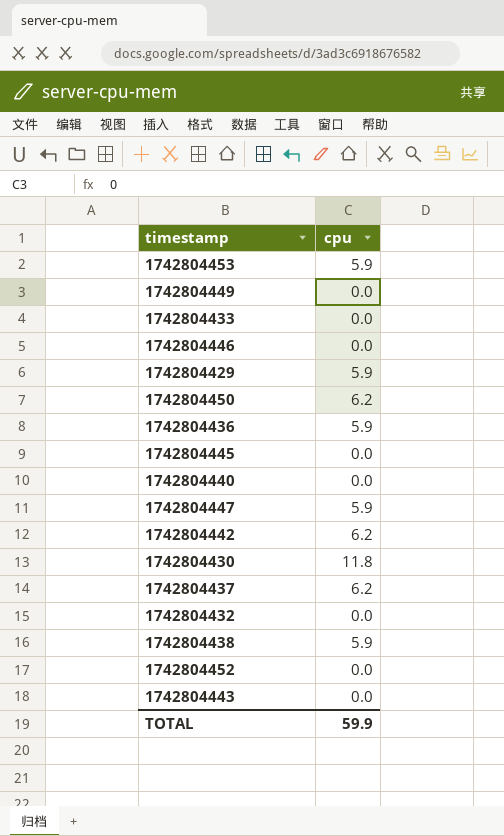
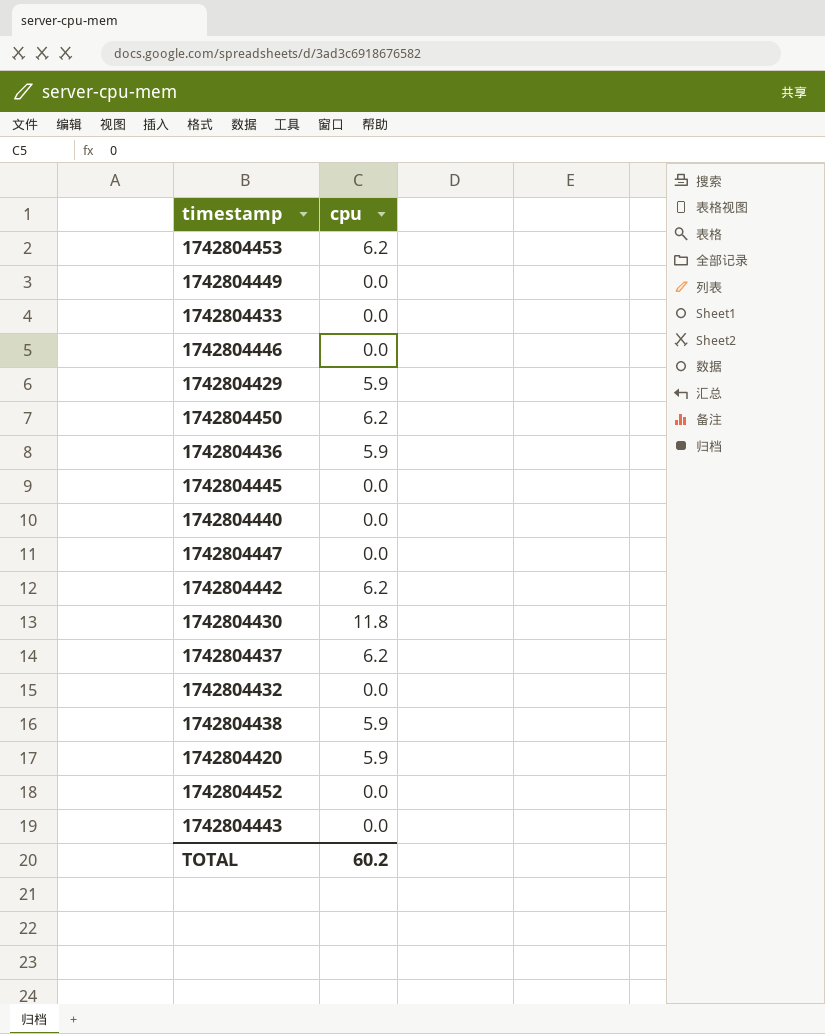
1742804453 | cpu: 5.9 -> 6.2
1742804447 | cpu: 5.9 -> 0.0
row 1742804420: none -> 5.9
TOTAL | cpu: 59.9 -> 60.2

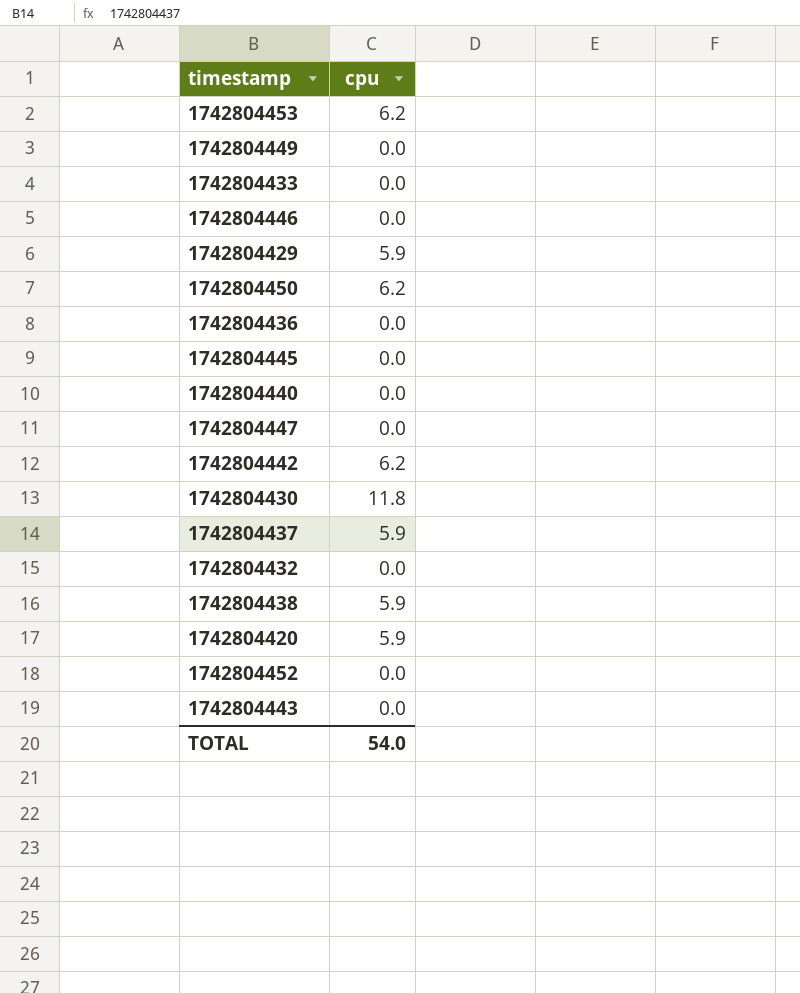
1742804436 | cpu: 5.9 -> 0.0
1742804437 | cpu: 6.2 -> 5.9
TOTAL | cpu: 60.2 -> 54.0

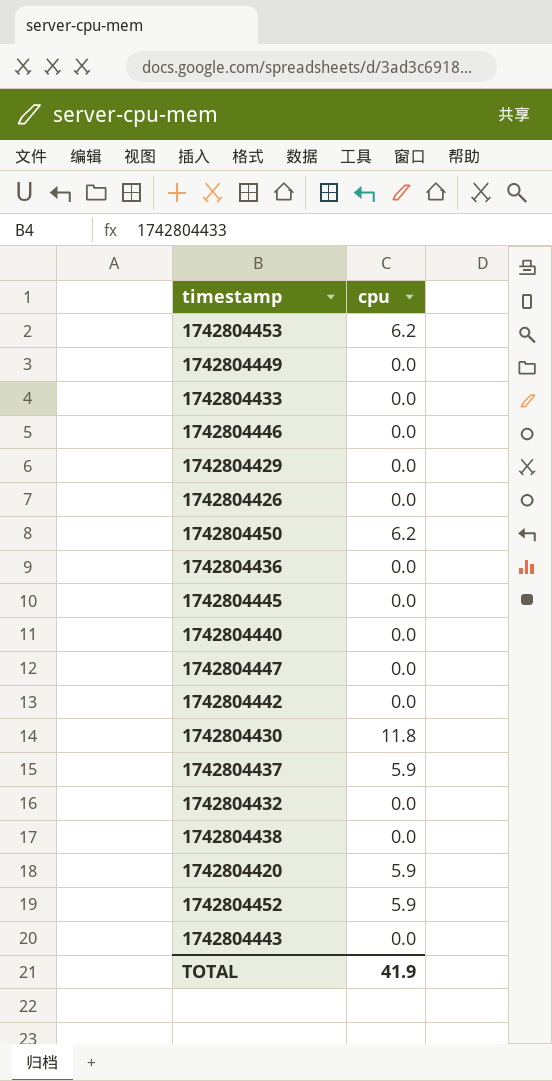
1742804429 | cpu: 5.9 -> 0.0
row 1742804426: none -> 0.0
1742804442 | cpu: 6.2 -> 0.0
1742804438 | cpu: 5.9 -> 0.0
1742804452 | cpu: 0.0 -> 5.9
TOTAL | cpu: 54.0 -> 41.9

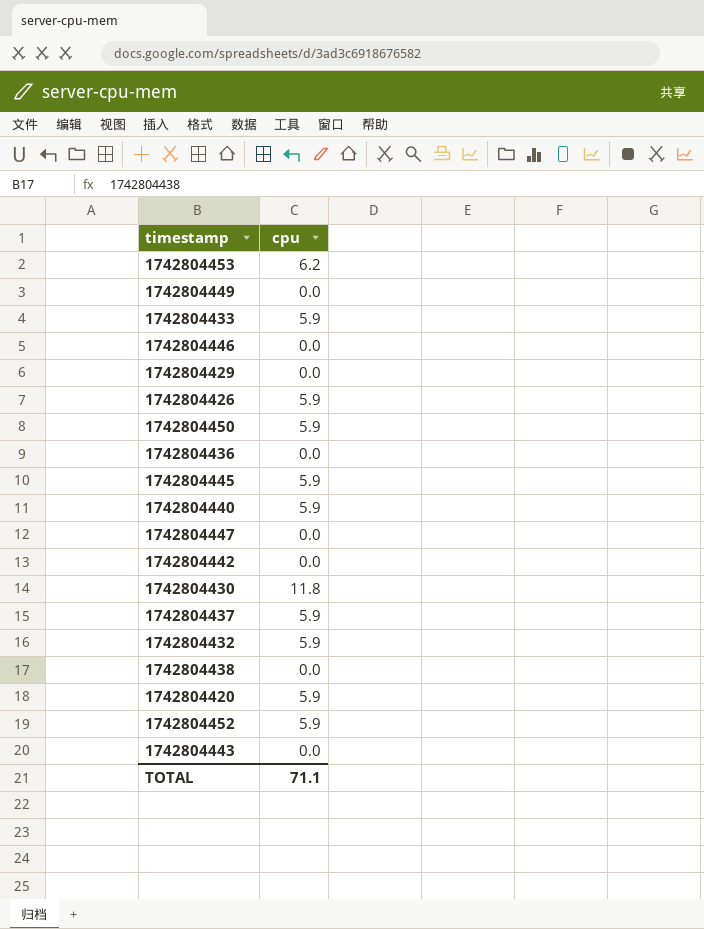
1742804433 | cpu: 0.0 -> 5.9
1742804426 | cpu: 0.0 -> 5.9
1742804450 | cpu: 6.2 -> 5.9
1742804445 | cpu: 0.0 -> 5.9
1742804440 | cpu: 0.0 -> 5.9
1742804432 | cpu: 0.0 -> 5.9
TOTAL | cpu: 41.9 -> 71.1

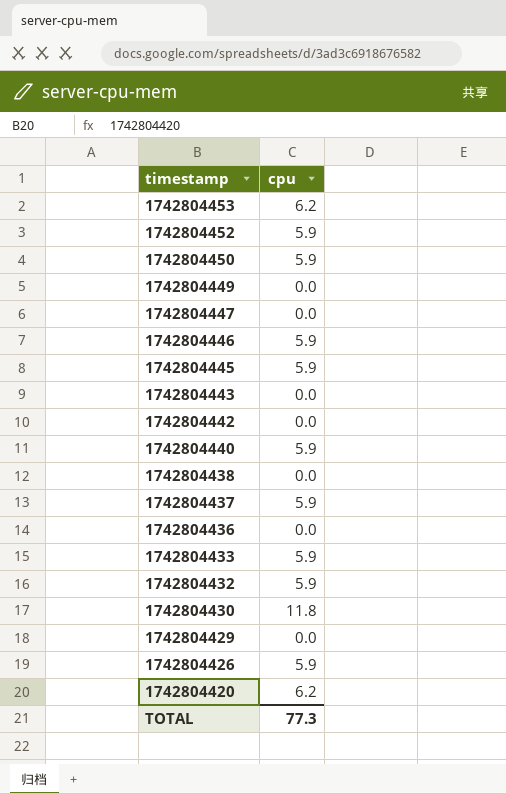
row order: none -> timestamp descending
1742804446 | cpu: 0.0 -> 5.9
1742804420 | cpu: 5.9 -> 6.2
TOTAL | cpu: 71.1 -> 77.3

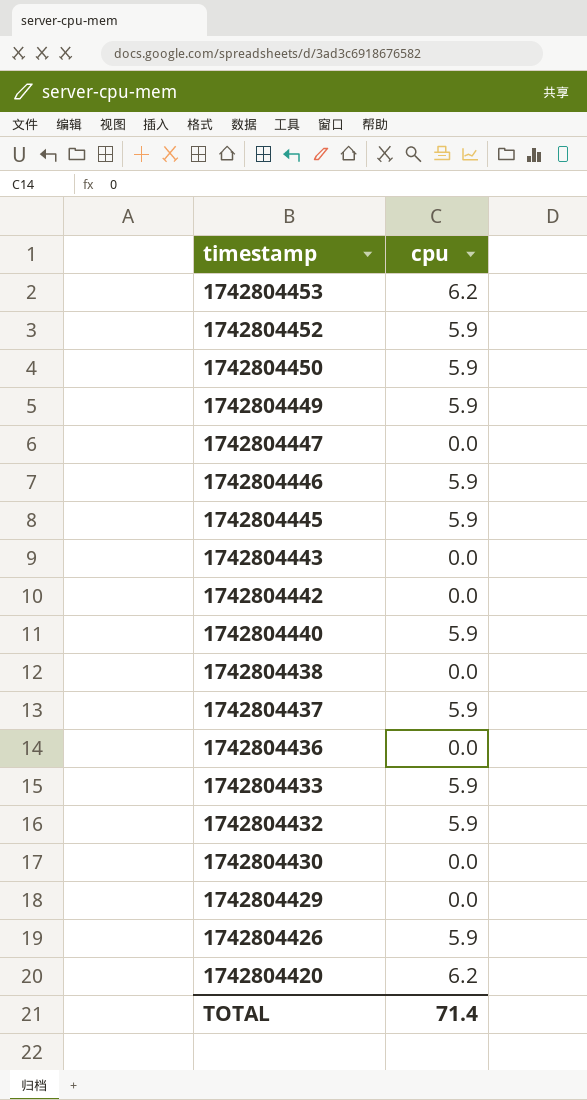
1742804449 | cpu: 0.0 -> 5.9
1742804430 | cpu: 11.8 -> 0.0
TOTAL | cpu: 77.3 -> 71.4

